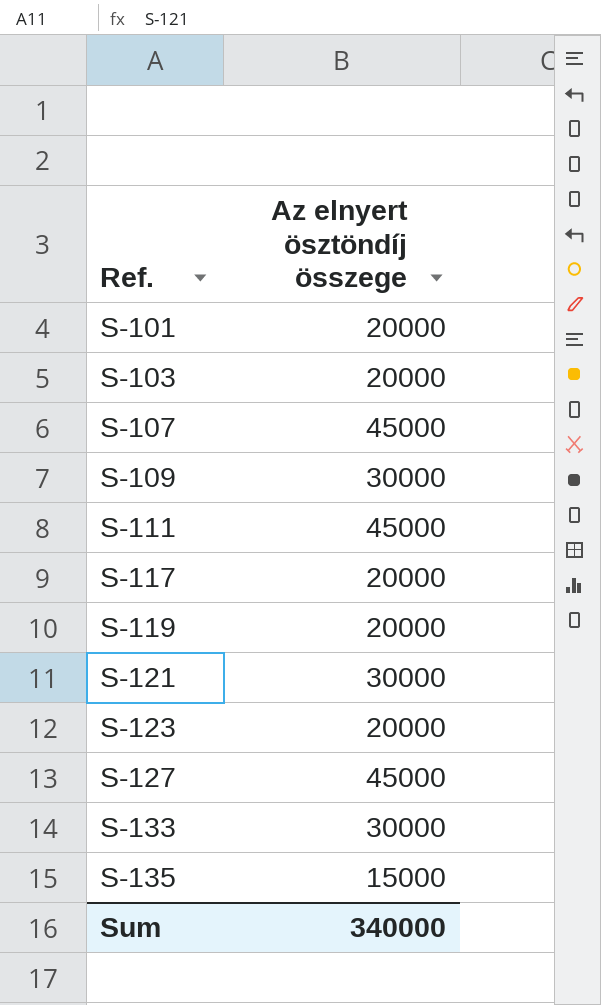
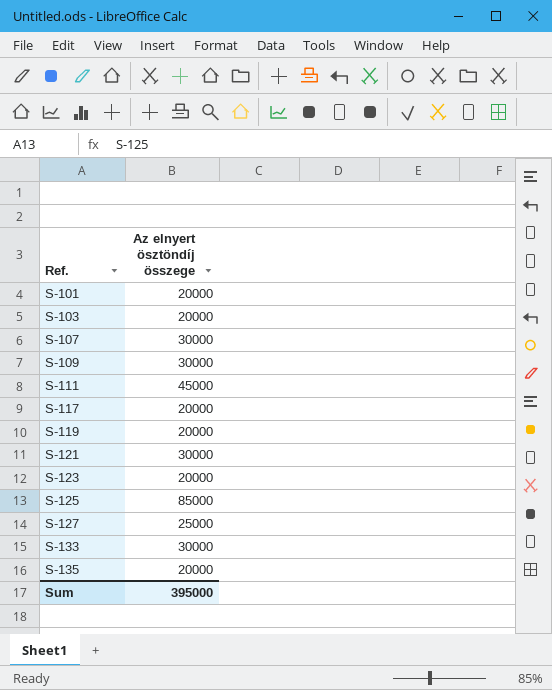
S-107 | Az elnyert ösztöndíj összege: 45000 -> 30000
row S-125: none -> 85000
S-127 | Az elnyert ösztöndíj összege: 45000 -> 25000
S-135 | Az elnyert ösztöndíj összege: 15000 -> 20000
Sum | Az elnyert ösztöndíj összege: 340000 -> 395000

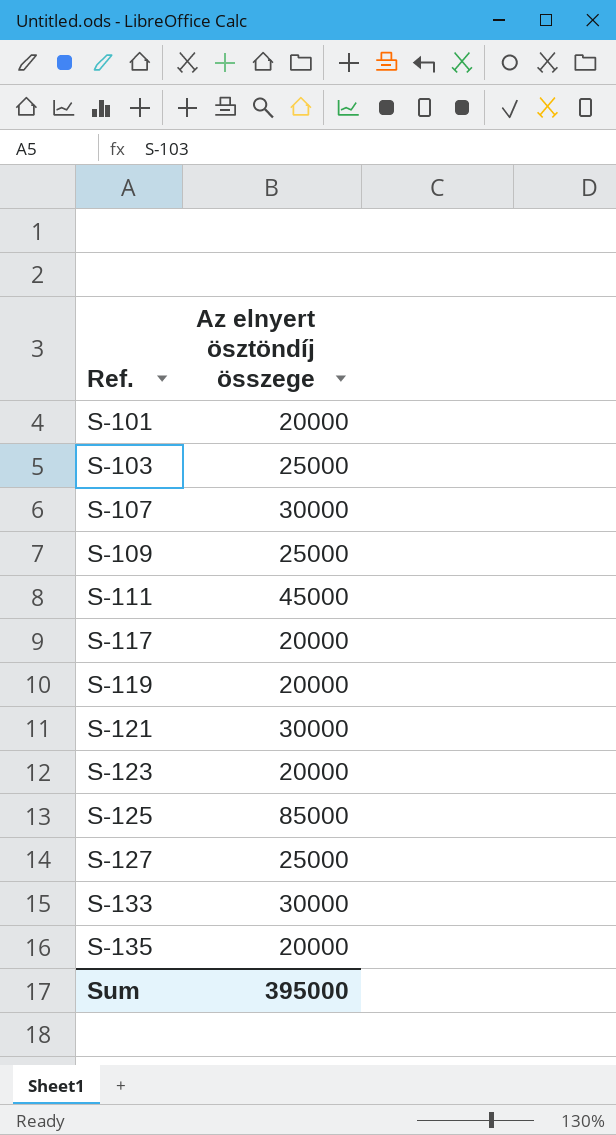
S-103 | Az elnyert ösztöndíj összege: 20000 -> 25000
S-109 | Az elnyert ösztöndíj összege: 30000 -> 25000

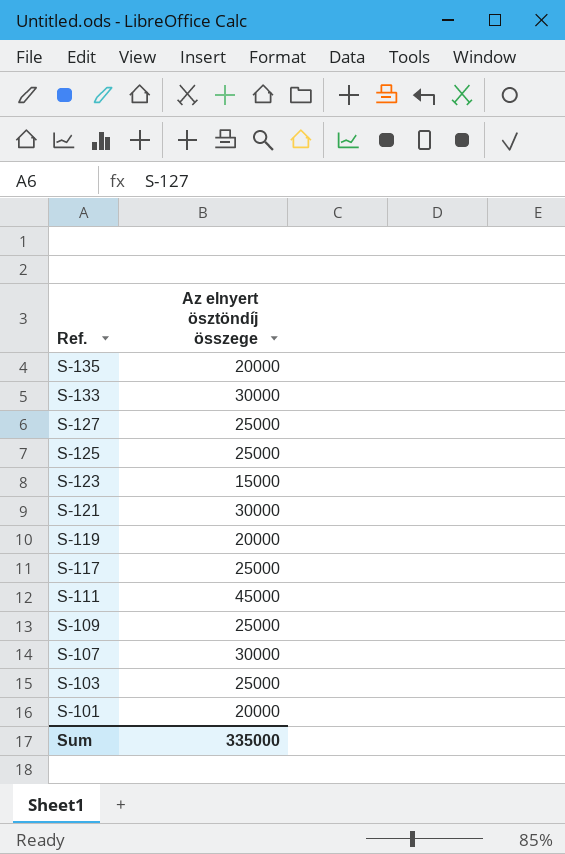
row order: Ref. ascending -> Ref. descending
S-125 | Az elnyert ösztöndíj összege: 85000 -> 25000
S-123 | Az elnyert ösztöndíj összege: 20000 -> 15000
S-117 | Az elnyert ösztöndíj összege: 20000 -> 25000
Sum | Az elnyert ösztöndíj összege: 395000 -> 335000

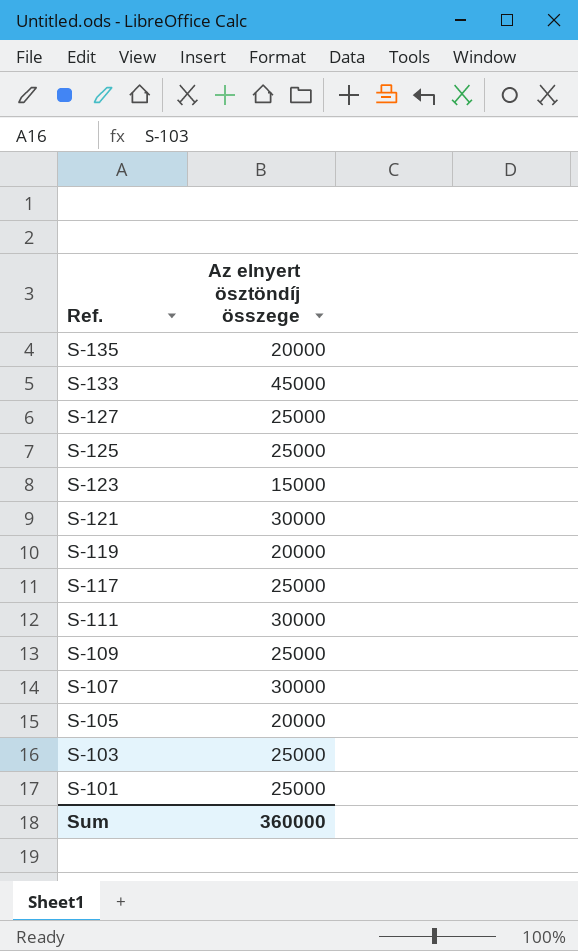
S-133 | Az elnyert ösztöndíj összege: 30000 -> 45000
S-111 | Az elnyert ösztöndíj összege: 45000 -> 30000
row S-105: none -> 20000
S-101 | Az elnyert ösztöndíj összege: 20000 -> 25000
Sum | Az elnyert ösztöndíj összege: 335000 -> 360000

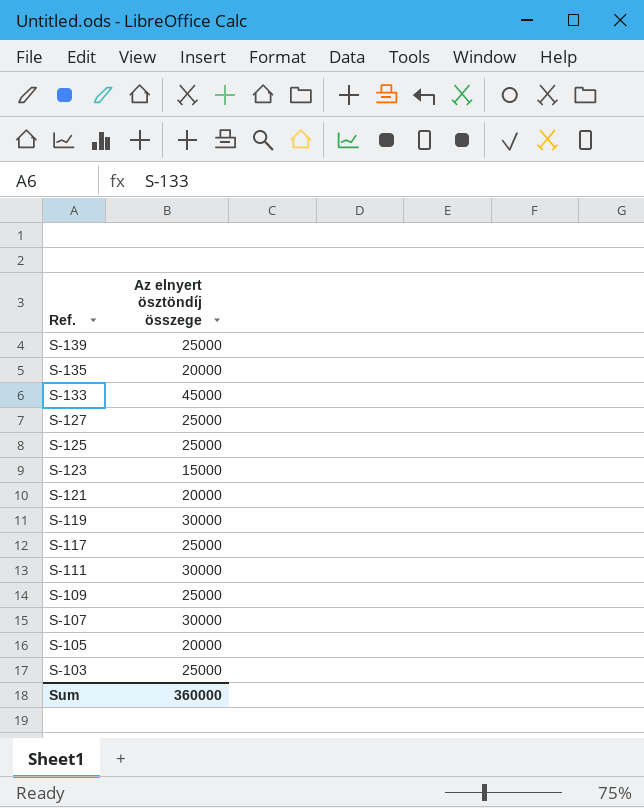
row S-101: 25000 -> none
row S-139: none -> 25000
S-121 | Az elnyert ösztöndíj összege: 30000 -> 20000
S-119 | Az elnyert ösztöndíj összege: 20000 -> 30000

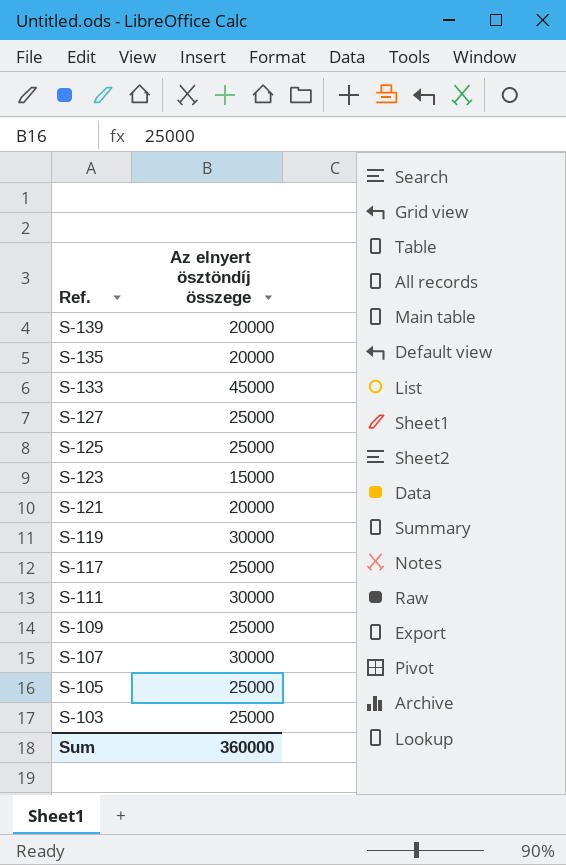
S-139 | Az elnyert ösztöndíj összege: 25000 -> 20000
S-105 | Az elnyert ösztöndíj összege: 20000 -> 25000

